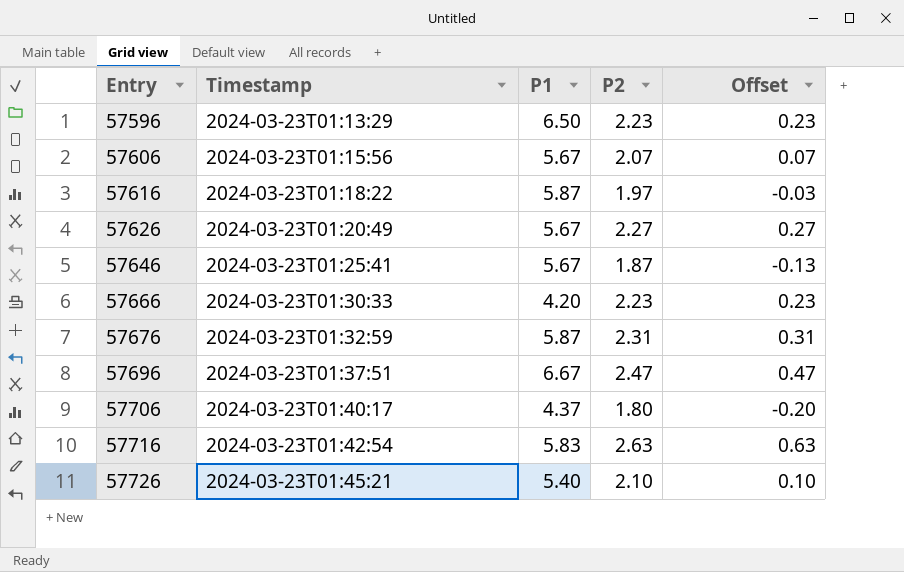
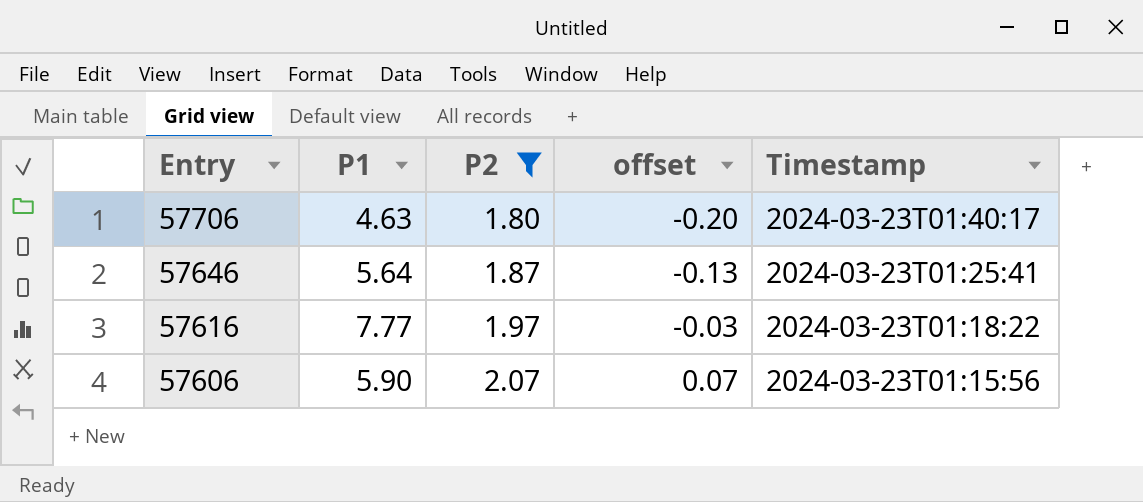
filter: none -> P2 <= 2.07
row order: Entry ascending -> Entry descending
column name: Offset -> offset
column Timestamp | position: 2 -> 5
57706 | P1: 4.37 -> 4.63
57646 | P1: 5.67 -> 5.64
57616 | P1: 5.87 -> 7.77
57606 | P1: 5.67 -> 5.90

